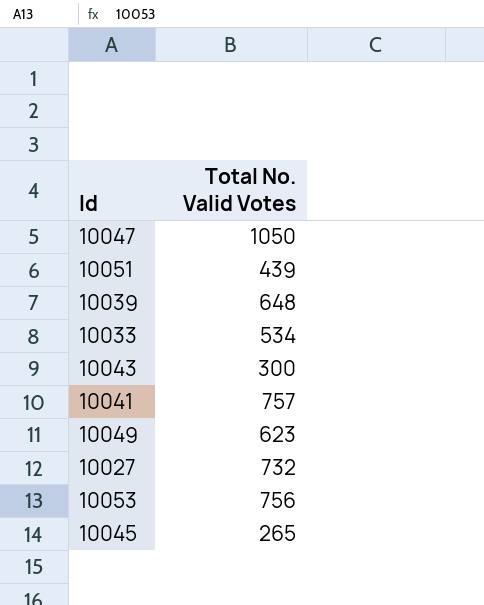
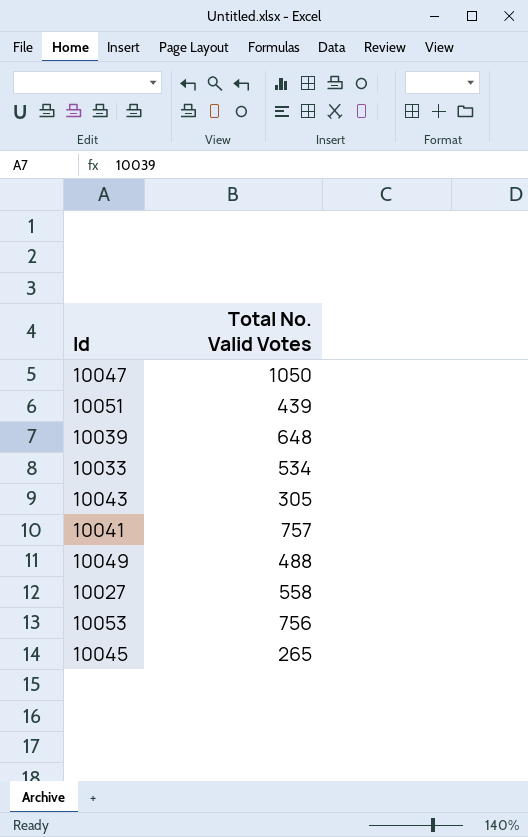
10043 | Total No. Valid Votes: 300 -> 305
10049 | Total No. Valid Votes: 623 -> 488
10027 | Total No. Valid Votes: 732 -> 558

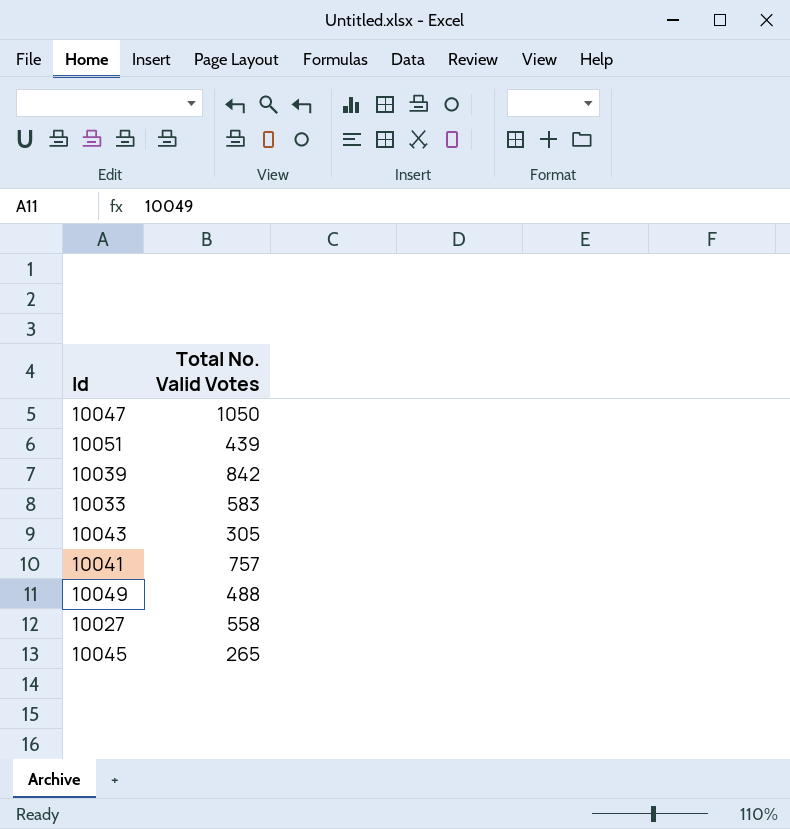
row 10053: 756 -> none
10039 | Total No. Valid Votes: 648 -> 842
10033 | Total No. Valid Votes: 534 -> 583

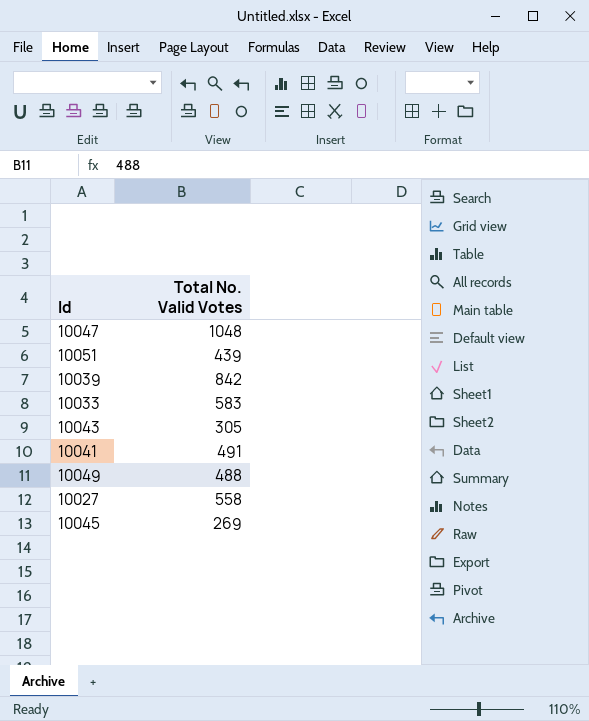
10047 | Total No. Valid Votes: 1050 -> 1048
10041 | Total No. Valid Votes: 757 -> 491
10045 | Total No. Valid Votes: 265 -> 269

